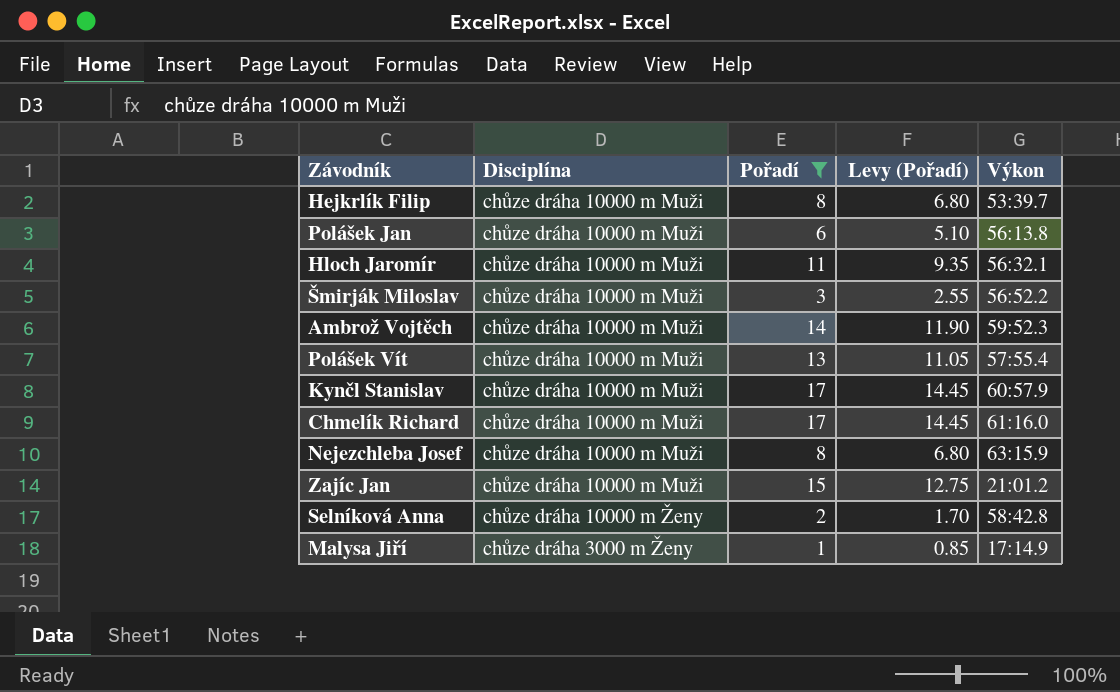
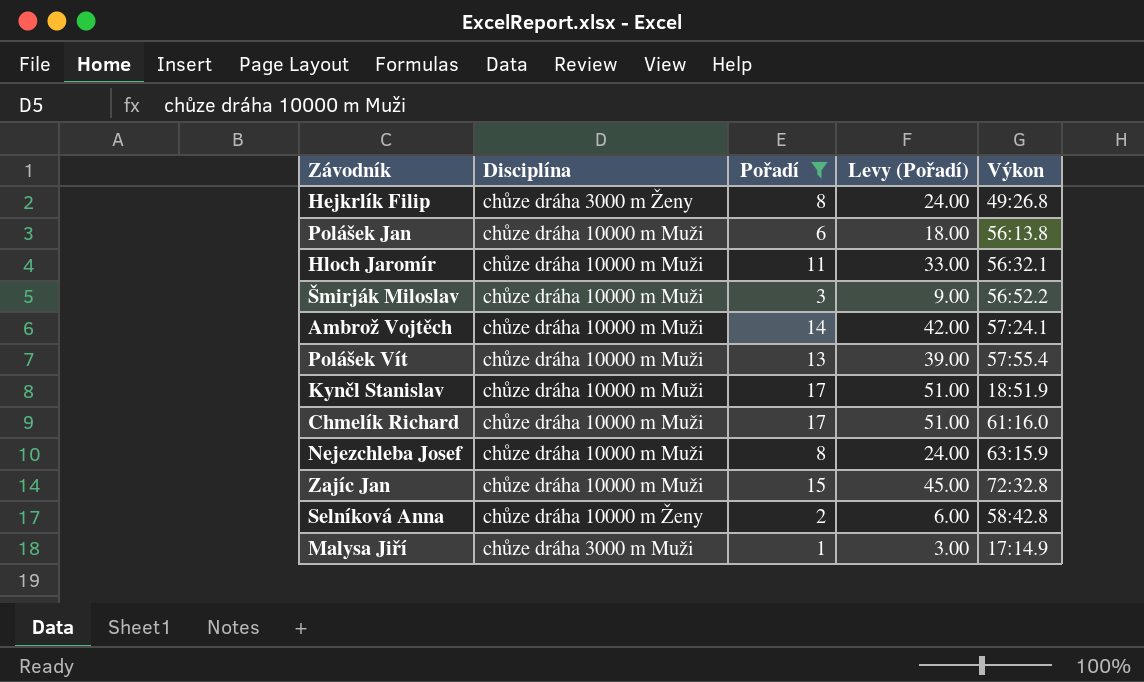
column Levy (Pořadí) | formula: [Pořadí] * 0.85 -> [Pořadí] * 3
Hejkrlík Filip | Disciplína: chůze dráha 10000 m Muži -> chůze dráha 3000 m Ženy
Hejkrlík Filip | Výkon: 53:39.7 -> 49:26.8
Ambrož Vojtěch | Výkon: 59:52.3 -> 57:24.1
Kynčl Stanislav | Výkon: 60:57.9 -> 18:51.9
Zajíc Jan | Výkon: 21:01.2 -> 72:32.8
Malysa Jiří | Disciplína: chůze dráha 3000 m Ženy -> chůze dráha 3000 m Muži

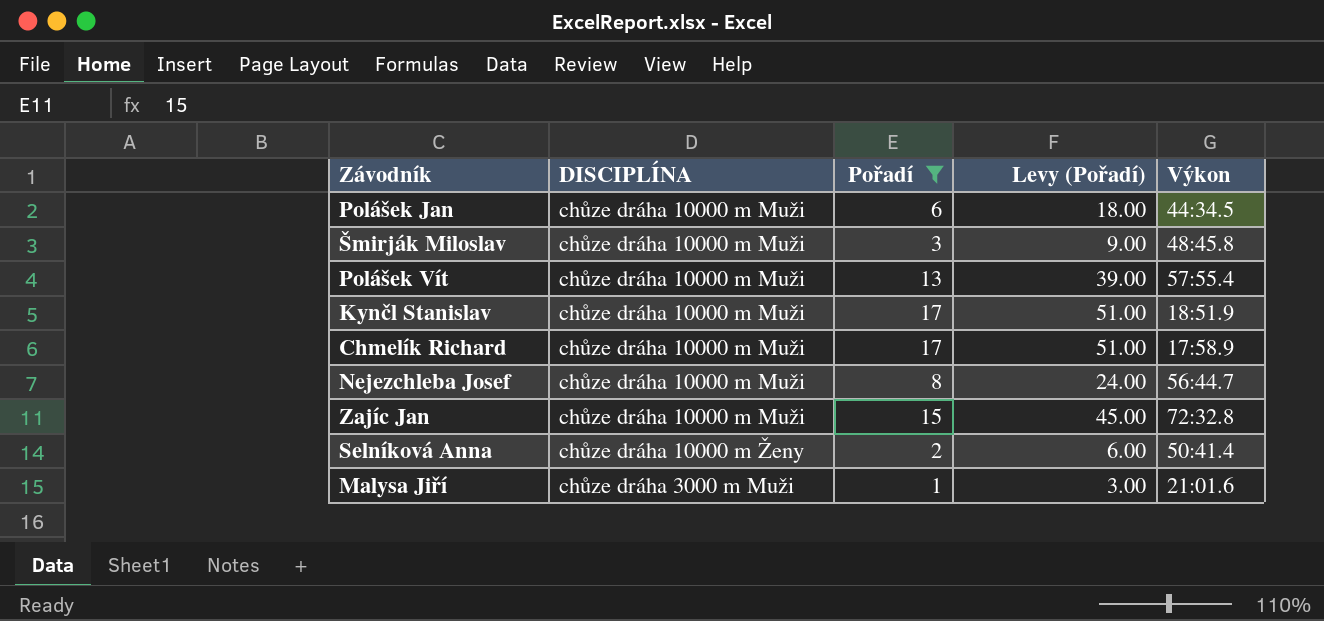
column name: Disciplína -> DISCIPLÍNA
row Hejkrlík Filip: chůze dráha 3000 m Ženy | 8 | 24.00 | 49:26.8 -> none
row Hloch Jaromír: chůze dráha 10000 m Muži | 11 | 33.00 | 56:32.1 -> none
row Ambrož Vojtěch: chůze dráha 10000 m Muži | 14 | 42.00 | 57:24.1 -> none
Polášek Jan | Výkon: 56:13.8 -> 44:34.5
Šmirják Miloslav | Výkon: 56:52.2 -> 48:45.8
Chmelík Richard | Výkon: 61:16.0 -> 17:58.9
Nejezchleba Josef | Výkon: 63:15.9 -> 56:44.7
Selníková Anna | Výkon: 58:42.8 -> 50:41.4
Malysa Jiří | Výkon: 17:14.9 -> 21:01.6

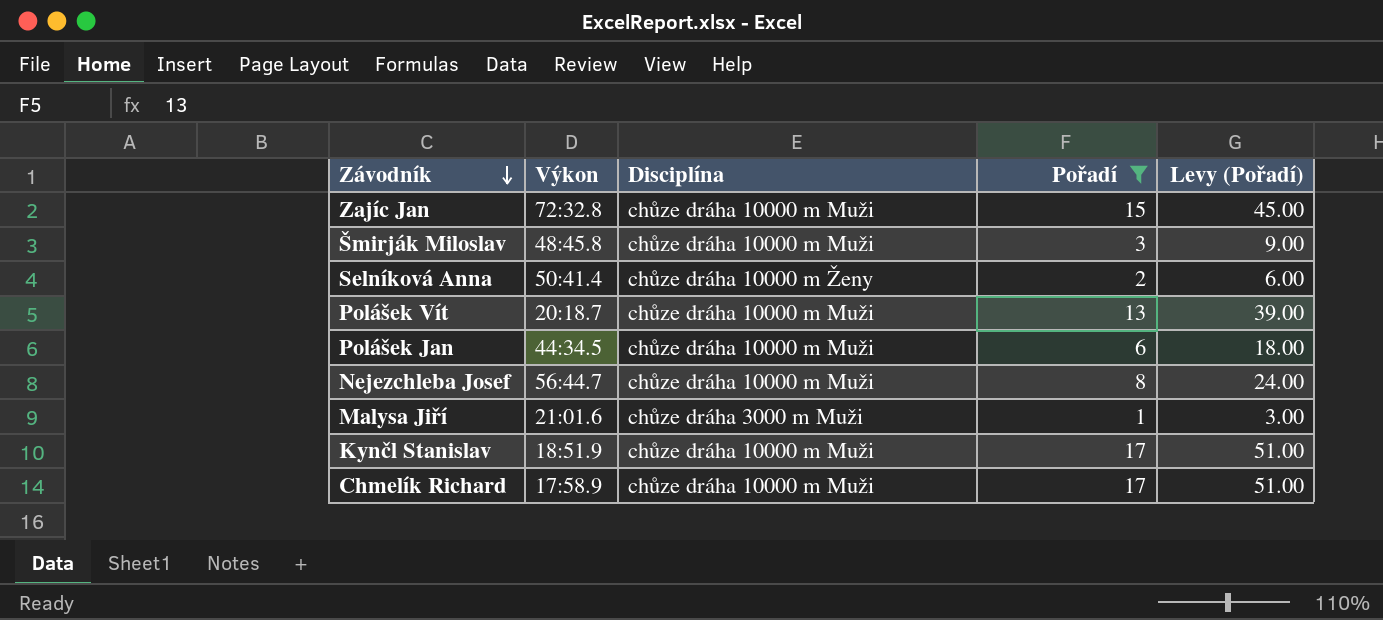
row order: none -> Závodník descending
column Výkon | position: 5 -> 2
column name: DISCIPLÍNA -> Disciplína
Polášek Vít | Výkon: 57:55.4 -> 20:18.7

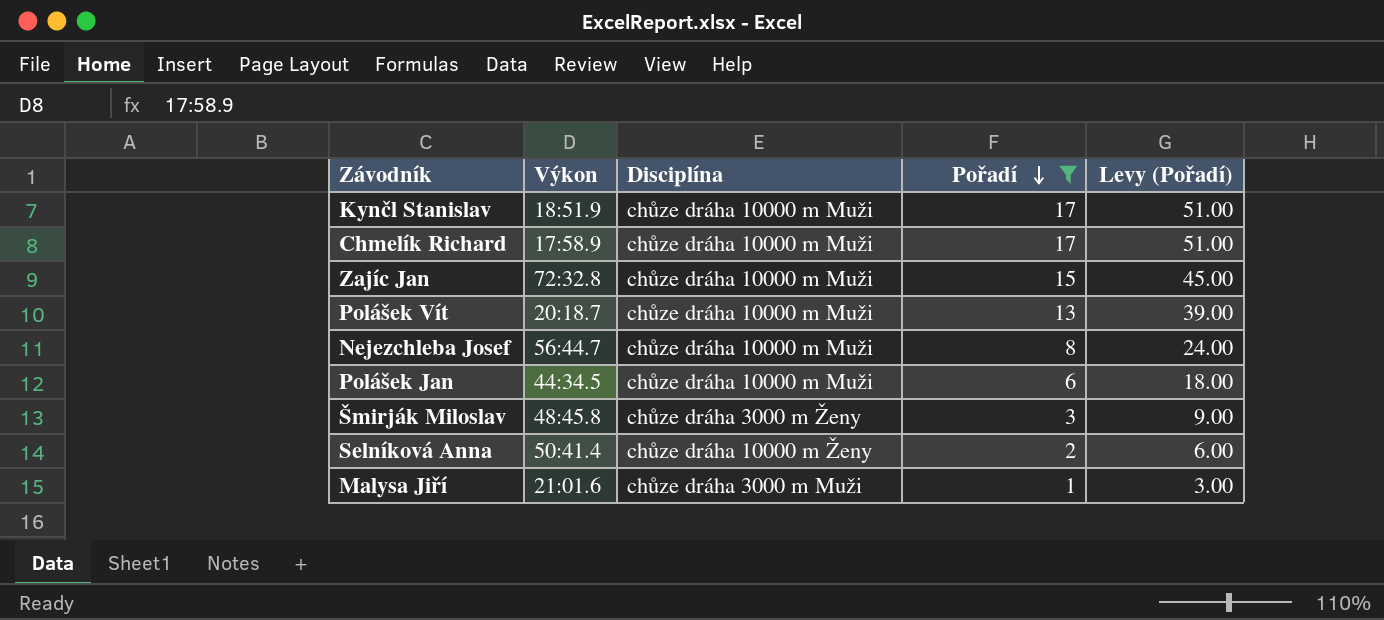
row order: Závodník descending -> Pořadí descending
Šmirják Miloslav | Disciplína: chůze dráha 10000 m Muži -> chůze dráha 3000 m Ženy

